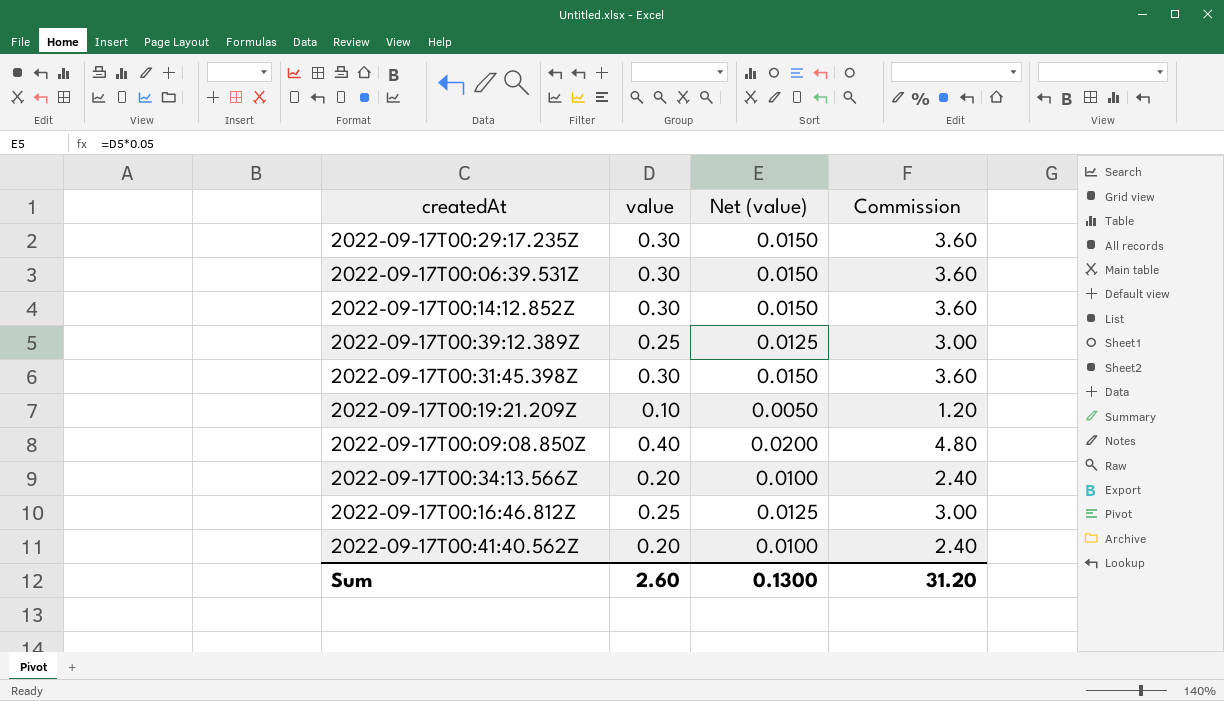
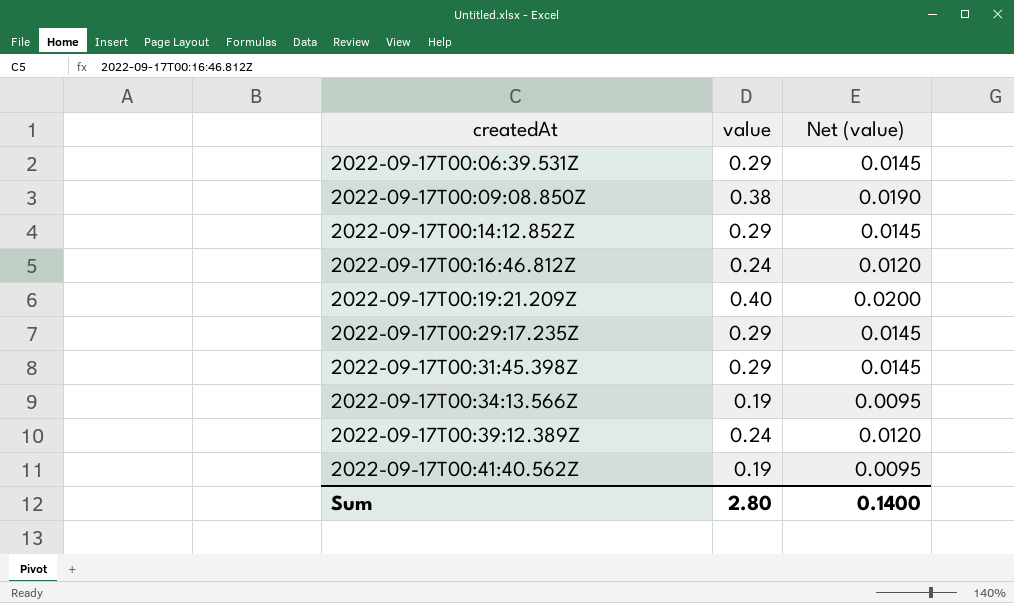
row order: none -> createdAt ascending
column Commission | formula: [value] * 12 -> none
2022-09-17T00:06:39.531Z | value: 0.30 -> 0.29
2022-09-17T00:06:39.531Z | Net (value): 0.0150 -> 0.0145
2022-09-17T00:09:08.850Z | value: 0.40 -> 0.38
2022-09-17T00:09:08.850Z | Net (value): 0.0200 -> 0.0190
2022-09-17T00:14:12.852Z | value: 0.30 -> 0.29
2022-09-17T00:14:12.852Z | Net (value): 0.0150 -> 0.0145
2022-09-17T00:16:46.812Z | value: 0.25 -> 0.24
2022-09-17T00:16:46.812Z | Net (value): 0.0125 -> 0.0120
2022-09-17T00:19:21.209Z | value: 0.10 -> 0.40
2022-09-17T00:19:21.209Z | Net (value): 0.0050 -> 0.0200
2022-09-17T00:29:17.235Z | value: 0.30 -> 0.29
2022-09-17T00:29:17.235Z | Net (value): 0.0150 -> 0.0145
2022-09-17T00:31:45.398Z | value: 0.30 -> 0.29
2022-09-17T00:31:45.398Z | Net (value): 0.0150 -> 0.0145
2022-09-17T00:34:13.566Z | value: 0.20 -> 0.19
2022-09-17T00:34:13.566Z | Net (value): 0.0100 -> 0.0095
2022-09-17T00:39:12.389Z | value: 0.25 -> 0.24
2022-09-17T00:39:12.389Z | Net (value): 0.0125 -> 0.0120
2022-09-17T00:41:40.562Z | value: 0.20 -> 0.19
2022-09-17T00:41:40.562Z | Net (value): 0.0100 -> 0.0095
Sum | value: 2.60 -> 2.80
Sum | Net (value): 0.1300 -> 0.1400

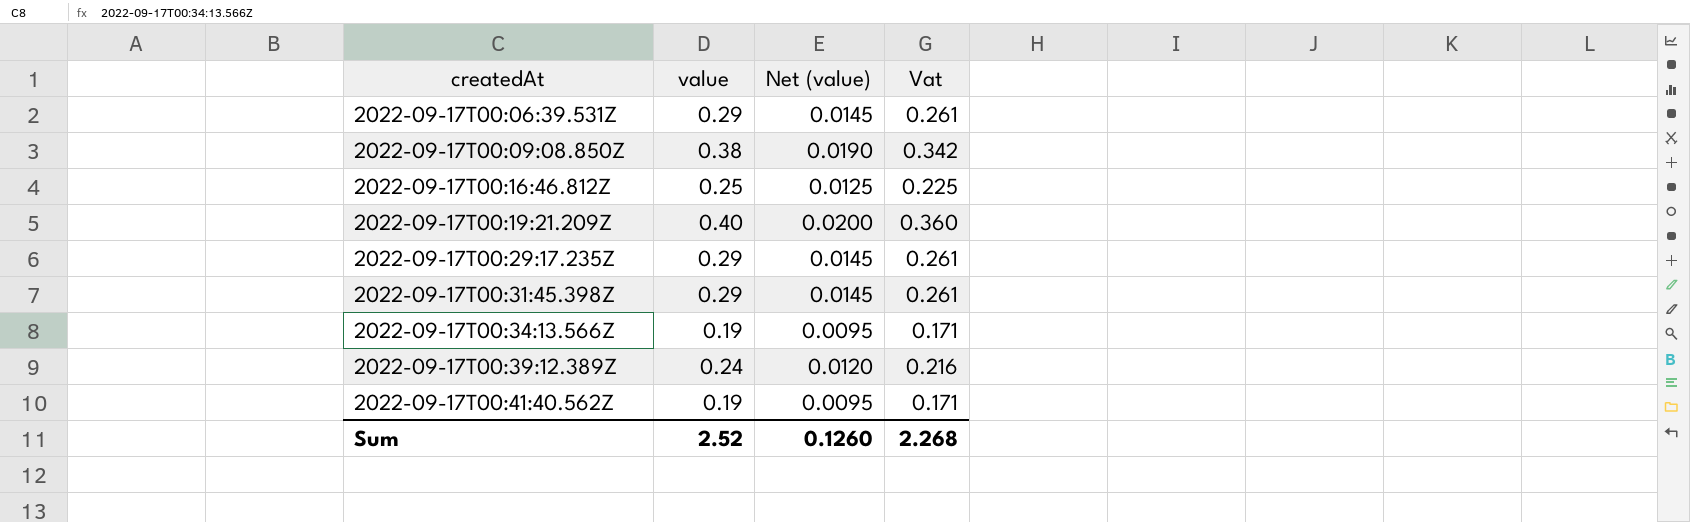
column Vat | formula: none -> [value] * 0.9
row 2022-09-17T00:14:12.852Z: 0.29 | 0.0145 -> none
2022-09-17T00:16:46.812Z | value: 0.24 -> 0.25
2022-09-17T00:16:46.812Z | Net (value): 0.0120 -> 0.0125
Sum | value: 2.80 -> 2.52
Sum | Net (value): 0.1400 -> 0.1260

